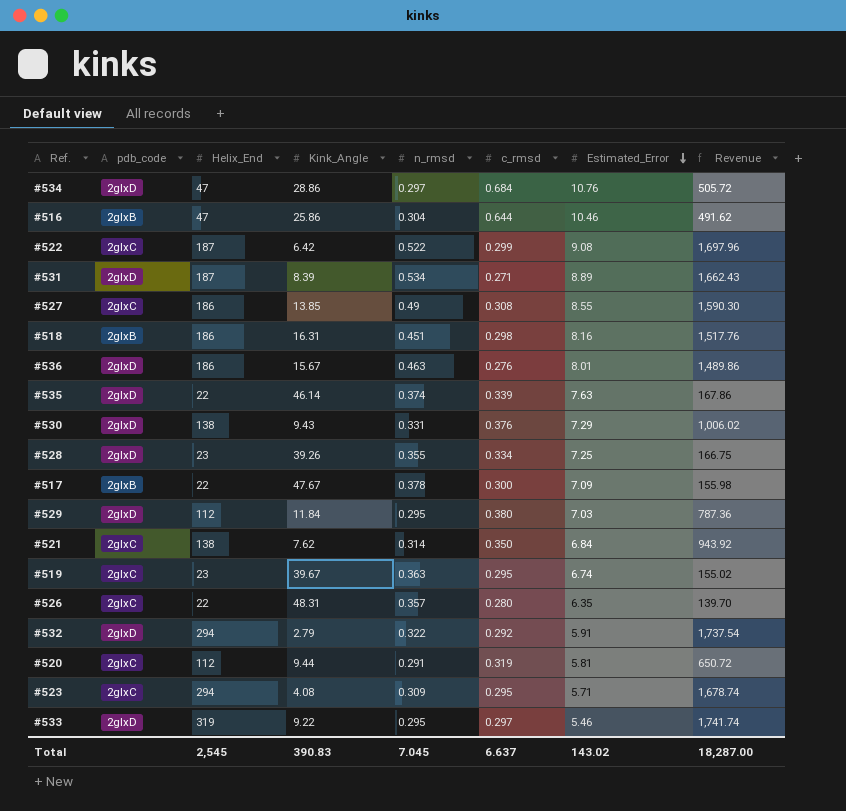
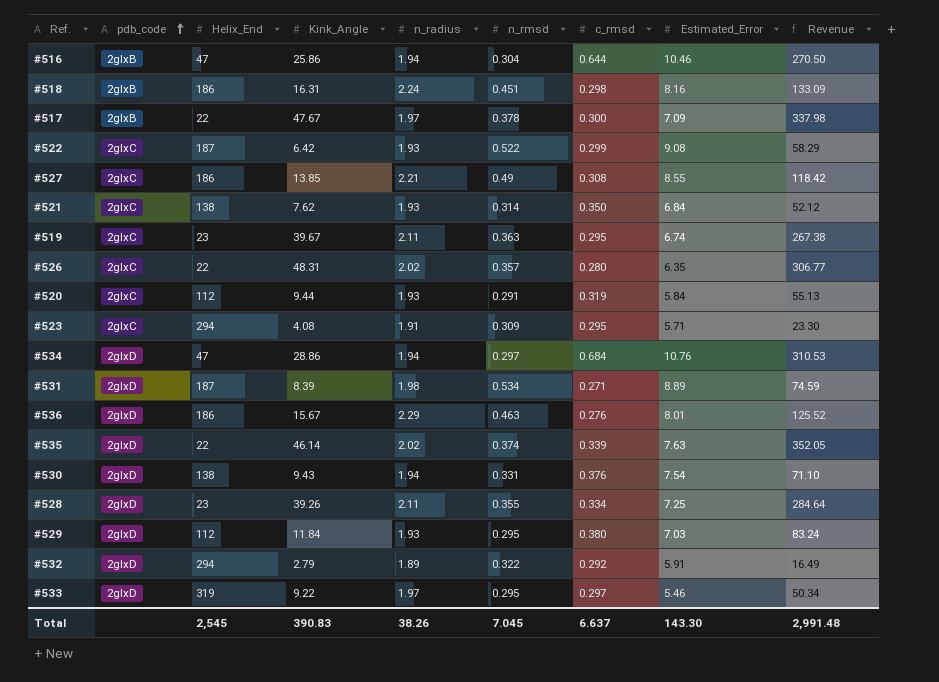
row order: Estimated_Error descending -> pdb_code ascending
column n_radius | position: none -> 5
column Revenue | formula: [Helix_End] * [Estimated_Error] -> [Kink_Angle] * [Estimated_Error]
#520 | Estimated_Error: 5.81 -> 5.84
#530 | Estimated_Error: 7.29 -> 7.54
Total | Estimated_Error: 143.02 -> 143.30
Total | Revenue: 18,287.00 -> 2,991.48

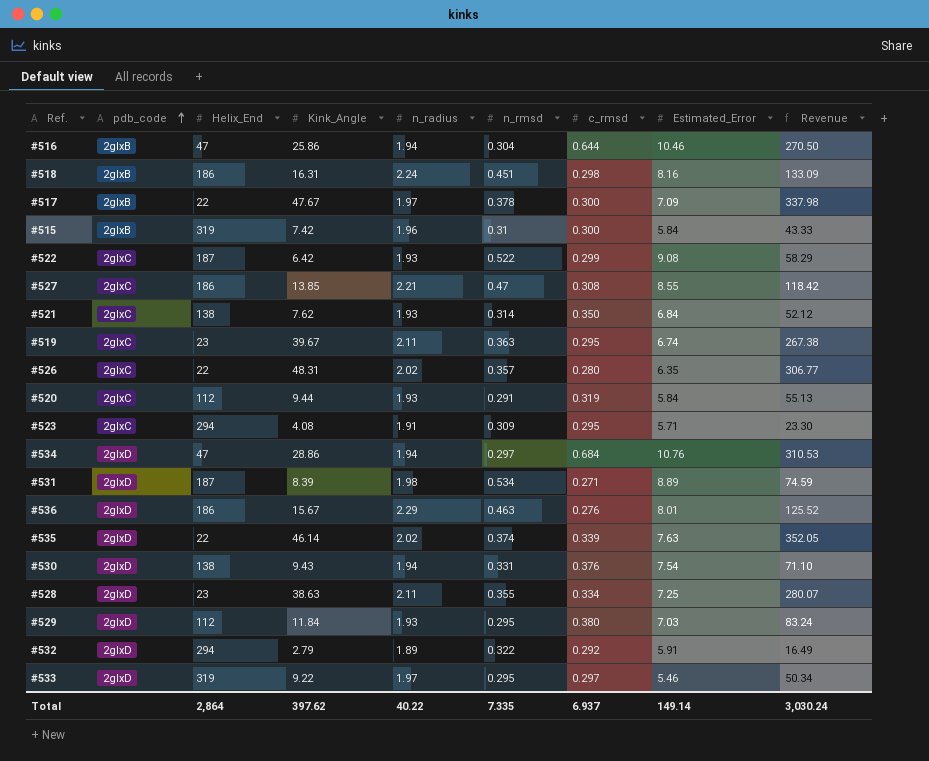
row #515: none -> 2glxB | 319 | 7.42 | 1.96 | 0.31 | 0.300 | 5.84 | 43.33
#527 | n_rmsd: 0.49 -> 0.47
#528 | Kink_Angle: 39.26 -> 38.63
#528 | Revenue: 284.64 -> 280.07
Total | Helix_End: 2,545 -> 2,864
Total | Kink_Angle: 390.83 -> 397.62
Total | n_radius: 38.26 -> 40.22
Total | n_rmsd: 7.045 -> 7.335
Total | c_rmsd: 6.637 -> 6.937
Total | Estimated_Error: 143.30 -> 149.14
Total | Revenue: 2,991.48 -> 3,030.24

